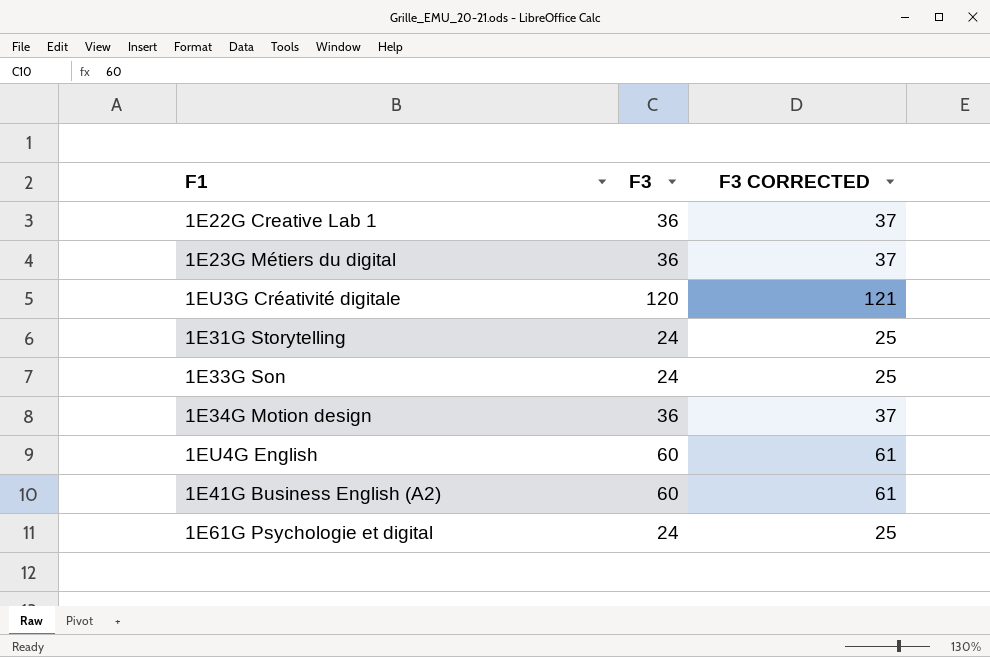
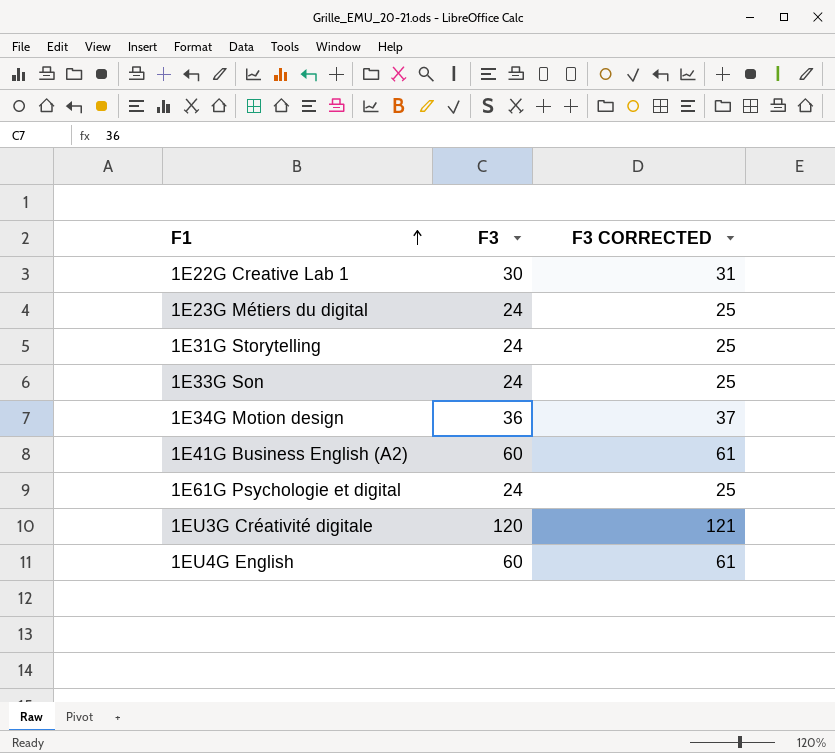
row order: none -> F1 ascending
1E22G Creative Lab 1 | F3: 36 -> 30
1E22G Creative Lab 1 | F3 CORRECTED: 37 -> 31
1E23G Métiers du digital | F3: 36 -> 24
1E23G Métiers du digital | F3 CORRECTED: 37 -> 25

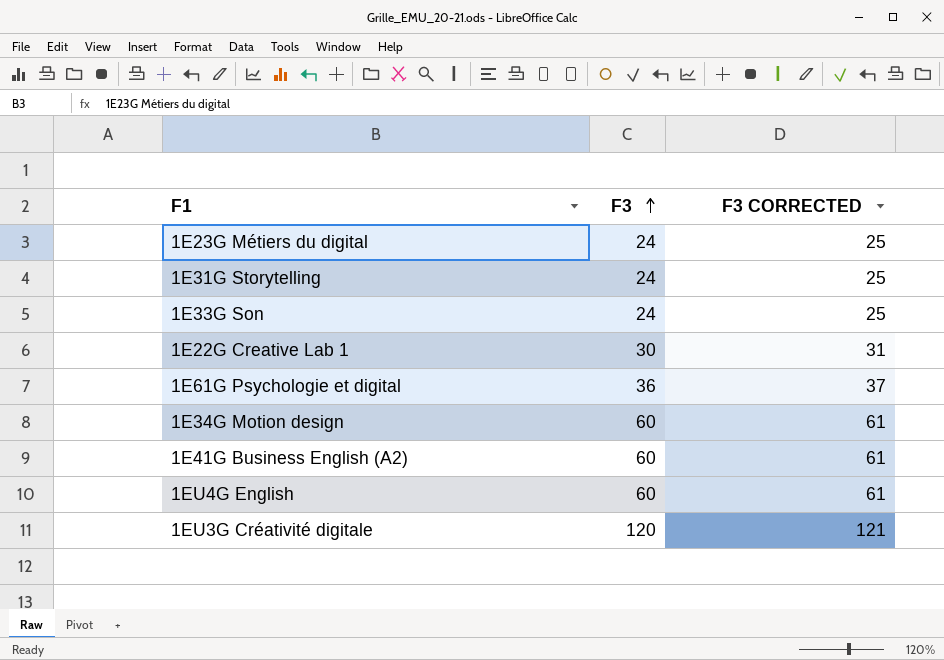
row order: F1 ascending -> F3 ascending
1E61G Psychologie et digital | F3: 24 -> 36
1E61G Psychologie et digital | F3 CORRECTED: 25 -> 37
1E34G Motion design | F3: 36 -> 60
1E34G Motion design | F3 CORRECTED: 37 -> 61

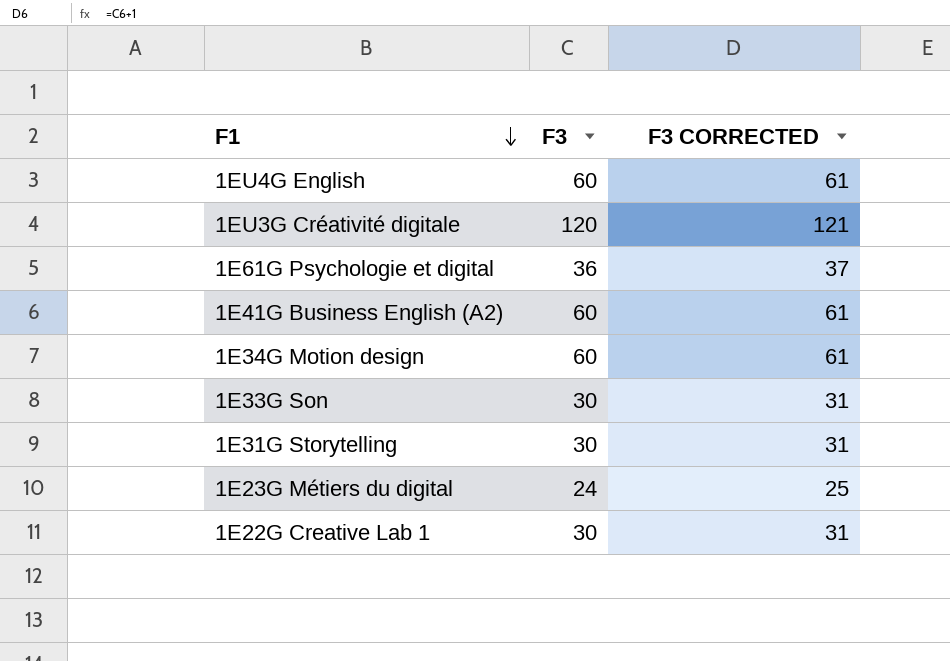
row order: F3 ascending -> F1 descending
1E33G Son | F3: 24 -> 30
1E33G Son | F3 CORRECTED: 25 -> 31
1E31G Storytelling | F3: 24 -> 30
1E31G Storytelling | F3 CORRECTED: 25 -> 31

